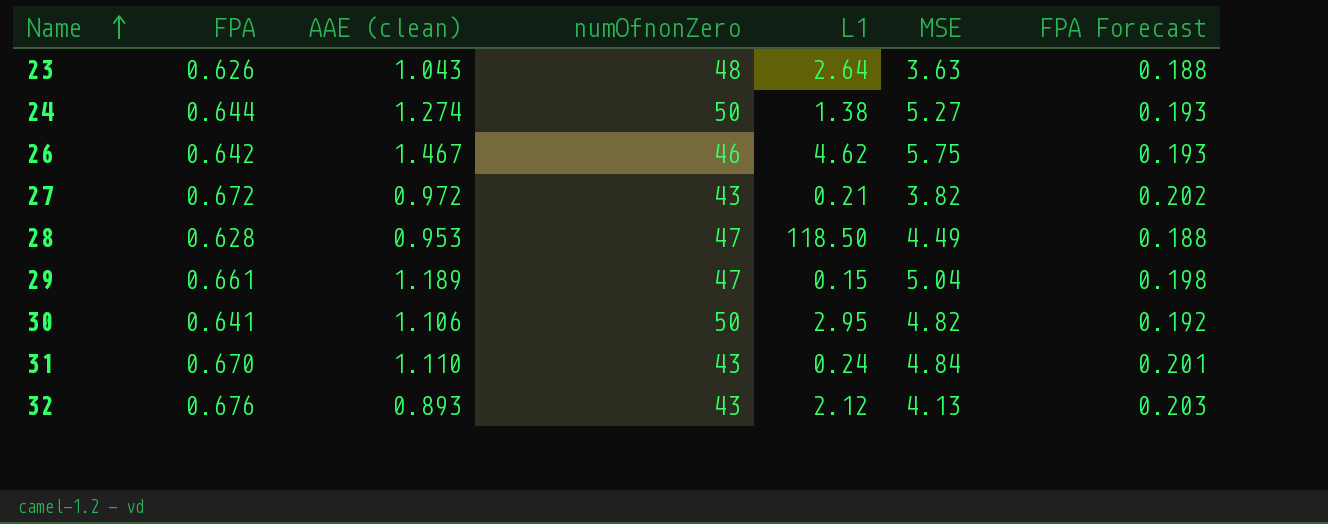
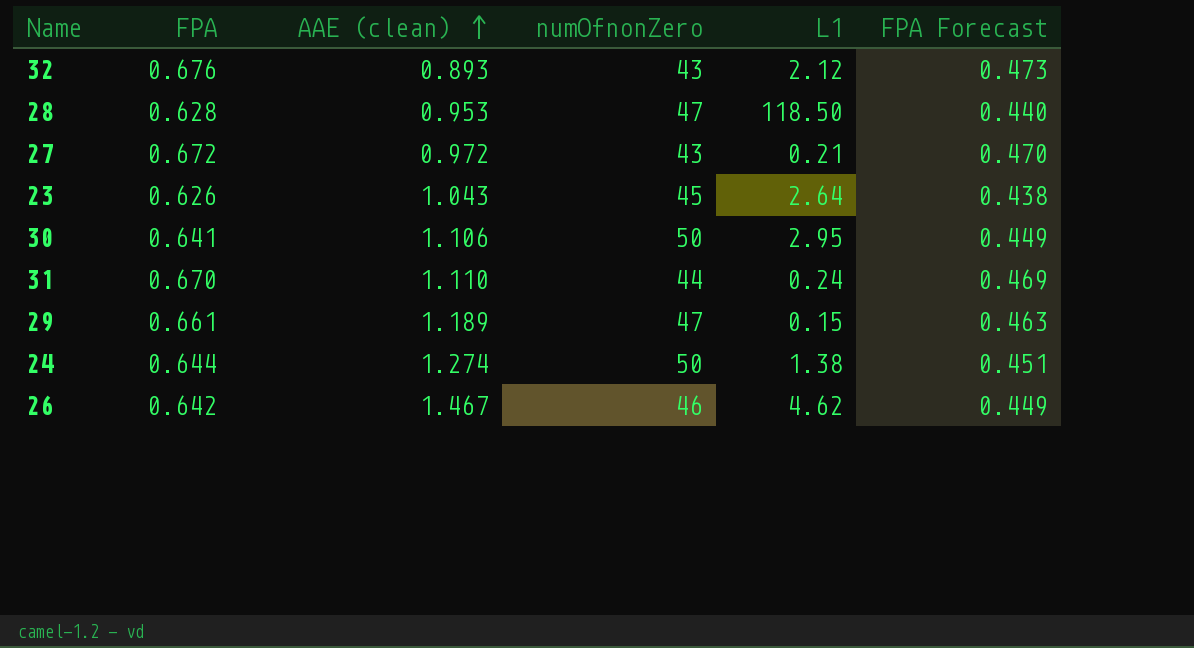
row order: Name ascending -> AAE (clean) ascending
column MSE | position: 6 -> none
column FPA Forecast | formula: [FPA] * 0.3 -> [FPA] * 0.7
23 | numOfnonZero: 48 -> 45
31 | numOfnonZero: 43 -> 44

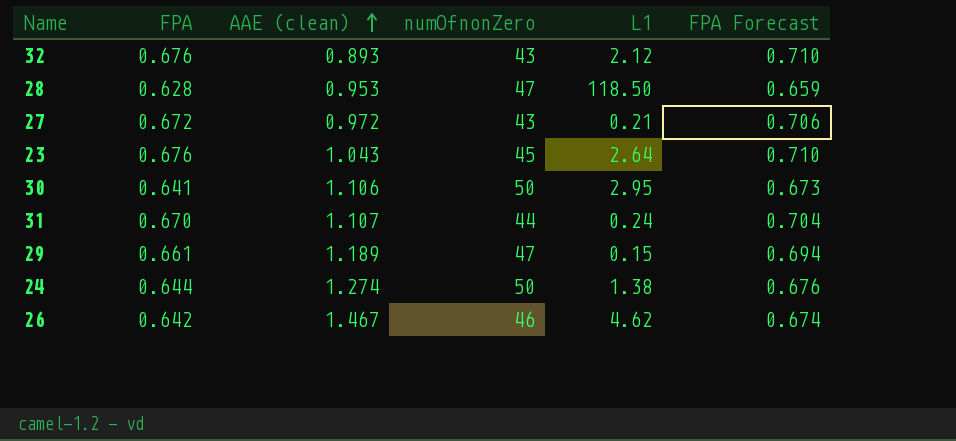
column FPA Forecast | formula: [FPA] * 0.7 -> [FPA] * 1.05
23 | FPA: 0.626 -> 0.676
31 | AAE (clean): 1.110 -> 1.107

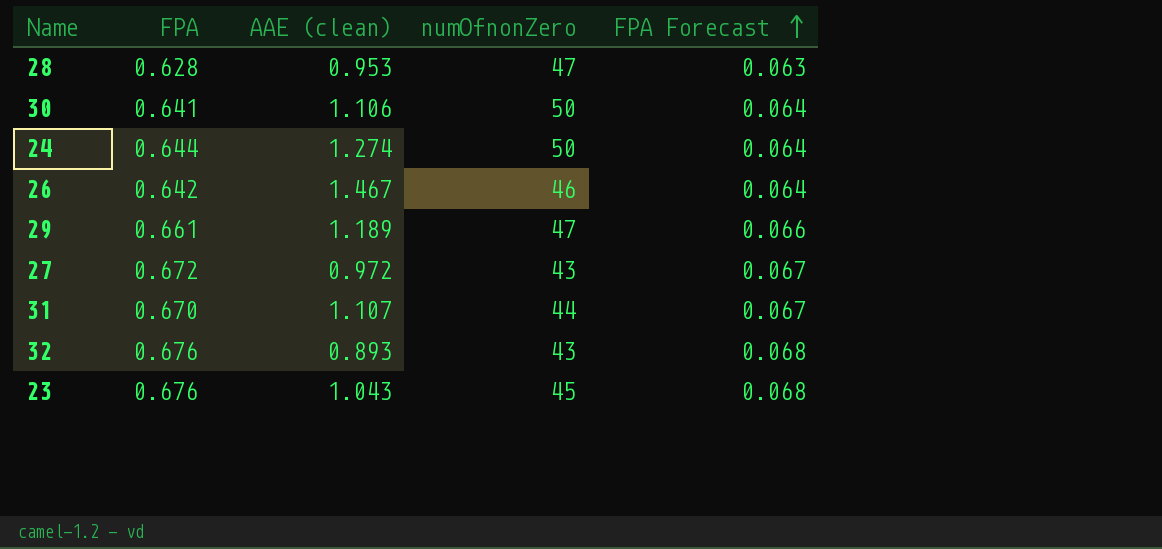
row order: AAE (clean) ascending -> FPA Forecast ascending
column L1 | position: 5 -> none
column FPA Forecast | formula: [FPA] * 1.05 -> [FPA] * 0.1

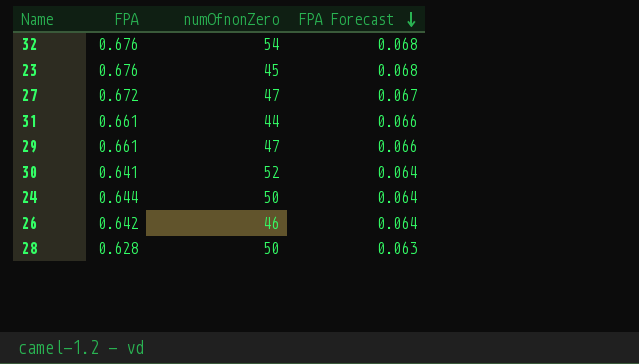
row order: FPA Forecast ascending -> FPA Forecast descending
column AAE (clean) | position: 3 -> none
32 | numOfnonZero: 43 -> 54
27 | numOfnonZero: 43 -> 47
31 | FPA: 0.670 -> 0.661
31 | FPA Forecast: 0.067 -> 0.066
30 | numOfnonZero: 50 -> 52
28 | numOfnonZero: 47 -> 50

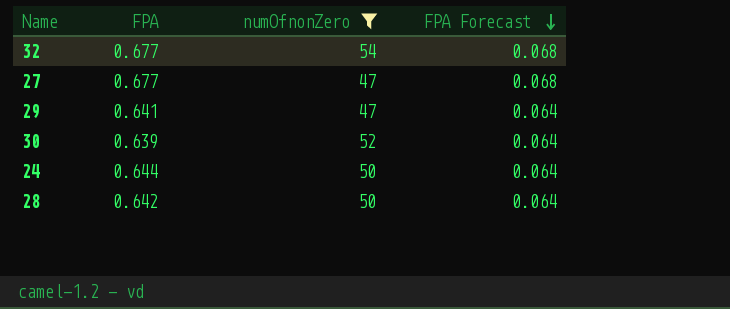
filter: none -> numOfnonZero >= 47
32 | FPA: 0.676 -> 0.677
27 | FPA: 0.672 -> 0.677
27 | FPA Forecast: 0.067 -> 0.068
29 | FPA: 0.661 -> 0.641
29 | FPA Forecast: 0.066 -> 0.064
30 | FPA: 0.641 -> 0.639
28 | FPA: 0.628 -> 0.642
28 | FPA Forecast: 0.063 -> 0.064

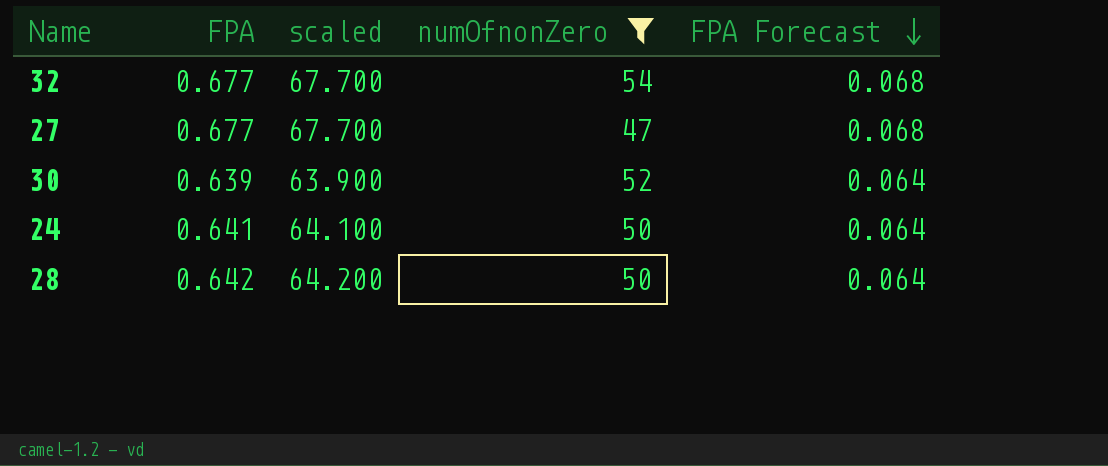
column scaled | formula: none -> [FPA] * 100
row 29: 0.641 | 47 | 0.064 -> none
24 | FPA: 0.644 -> 0.641

